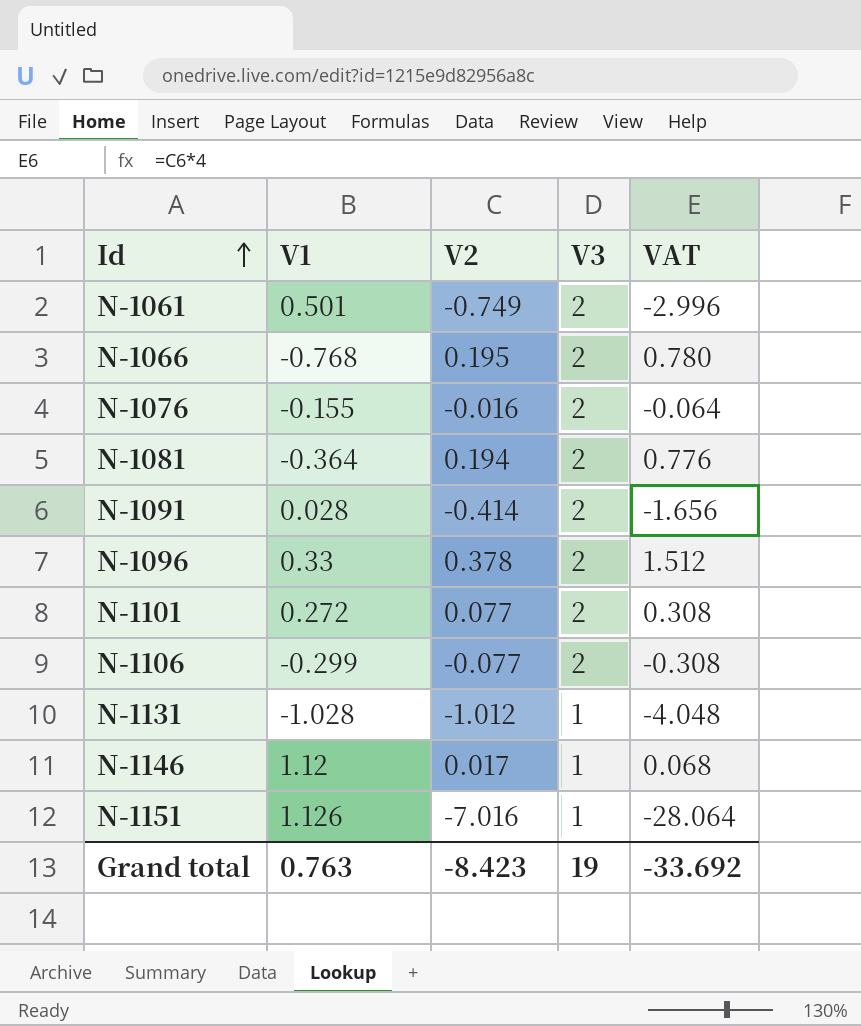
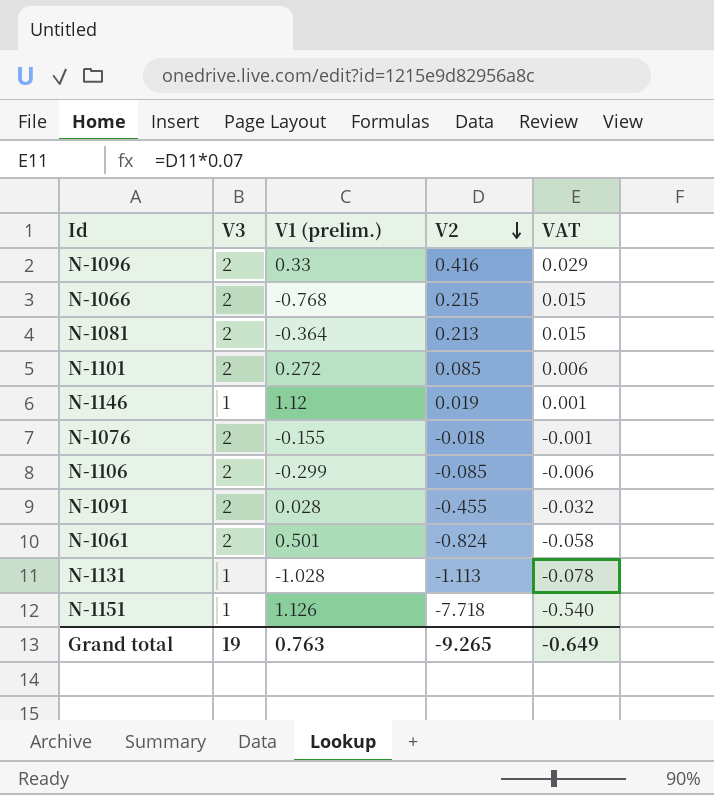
row order: Id ascending -> V2 descending
column V3 | position: 4 -> 2
column name: V1 -> V1 (prelim.)
column VAT | formula: [V2] * 4 -> [V2] * 0.07
N-1096 | V2: 0.378 -> 0.416
N-1066 | V2: 0.195 -> 0.215
N-1081 | V2: 0.194 -> 0.213
N-1101 | V2: 0.077 -> 0.085
N-1146 | V2: 0.017 -> 0.019
N-1076 | V2: -0.016 -> -0.018
N-1106 | V2: -0.077 -> -0.085
N-1091 | V2: -0.414 -> -0.455
N-1061 | V2: -0.749 -> -0.824
N-1131 | V2: -1.012 -> -1.113
N-1151 | V2: -7.016 -> -7.718
Grand total | V2: -8.423 -> -9.265
Grand total | VAT: -33.692 -> -0.649

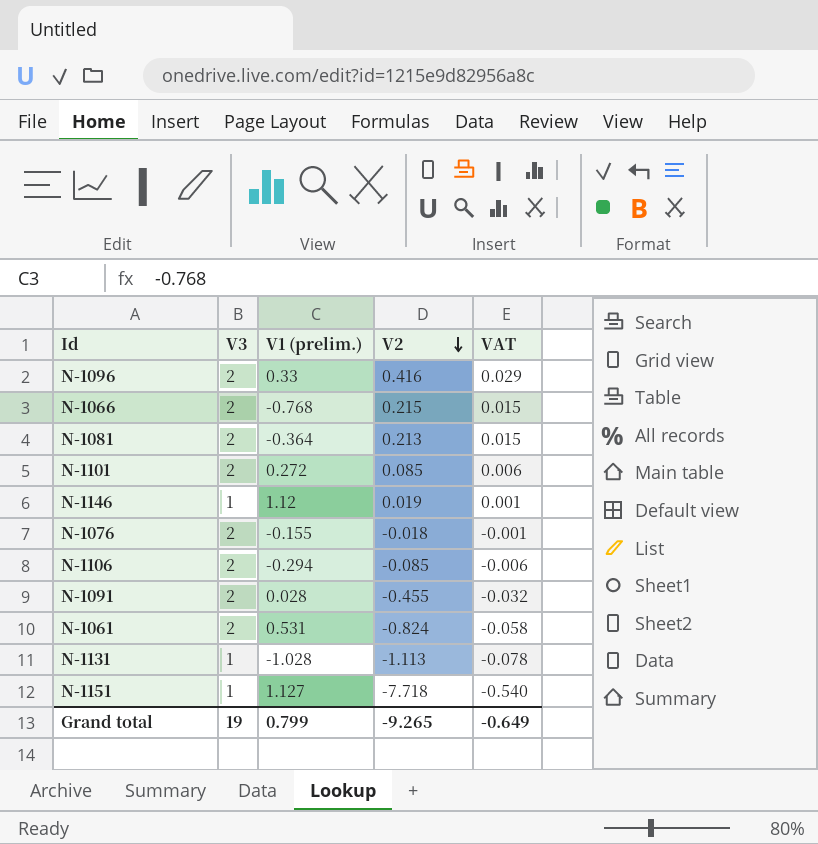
N-1106 | V1 (prelim.): -0.299 -> -0.294
N-1061 | V1 (prelim.): 0.501 -> 0.531
N-1151 | V1 (prelim.): 1.126 -> 1.127
Grand total | V1 (prelim.): 0.763 -> 0.799

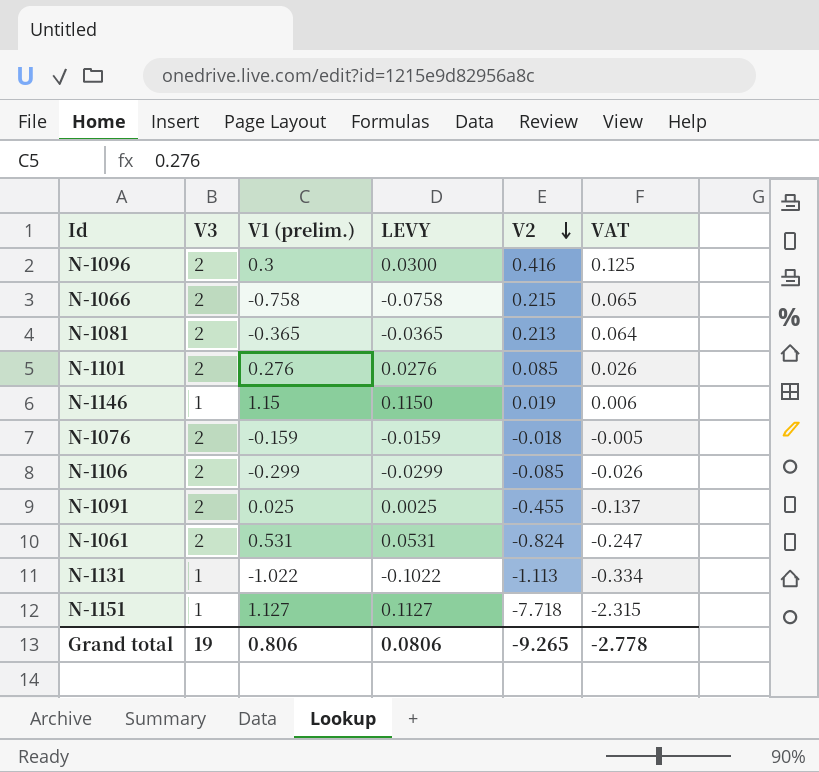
column LEVY | formula: none -> [V1 (prelim.)] * 0.1
column VAT | formula: [V2] * 0.07 -> [V2] * 0.3
N-1096 | V1 (prelim.): 0.33 -> 0.3
N-1066 | V1 (prelim.): -0.768 -> -0.758
N-1081 | V1 (prelim.): -0.364 -> -0.365
N-1101 | V1 (prelim.): 0.272 -> 0.276
N-1146 | V1 (prelim.): 1.12 -> 1.15
N-1076 | V1 (prelim.): -0.155 -> -0.159
N-1106 | V1 (prelim.): -0.294 -> -0.299
N-1091 | V1 (prelim.): 0.028 -> 0.025
N-1131 | V1 (prelim.): -1.028 -> -1.022
Grand total | V1 (prelim.): 0.799 -> 0.806
Grand total | VAT: -0.649 -> -2.778

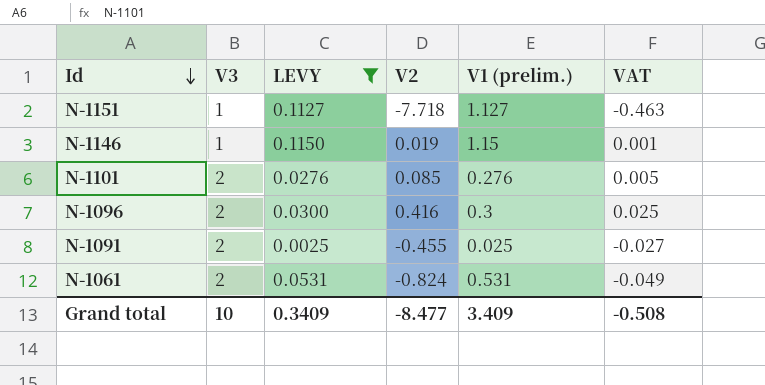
filter: none -> LEVY >= 0.0025
row order: V2 descending -> Id descending
column V1 (prelim.) | position: 3 -> 5
column VAT | formula: [V2] * 0.3 -> [V2] * 0.06
Grand total | V3: 19 -> 10
Grand total | LEVY: 0.0806 -> 0.3409
Grand total | V2: -9.265 -> -8.477
Grand total | V1 (prelim.): 0.806 -> 3.409
Grand total | VAT: -2.778 -> -0.508

